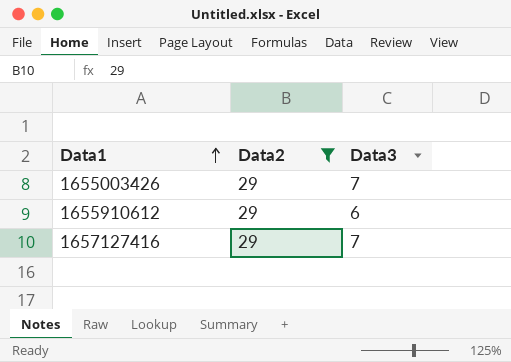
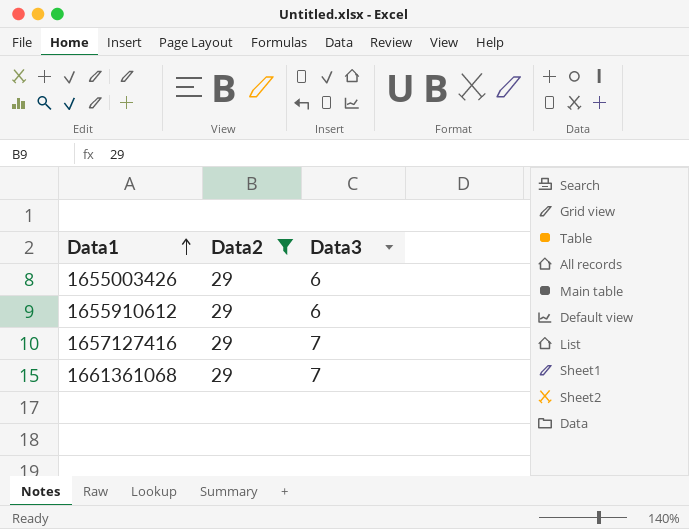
1655003426 | Data3: 7 -> 6
row 1661361068: none -> 29 | 7

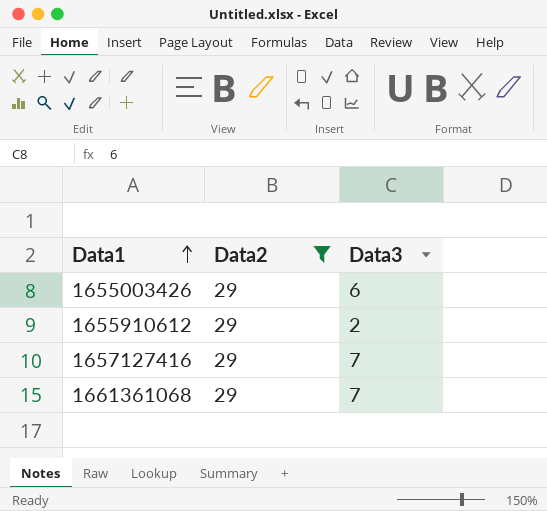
1655910612 | Data3: 6 -> 2

